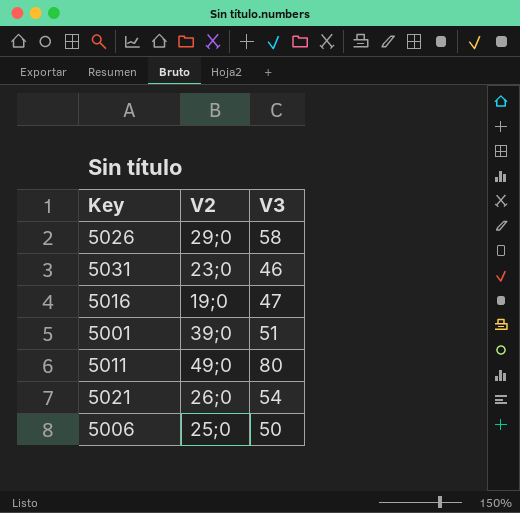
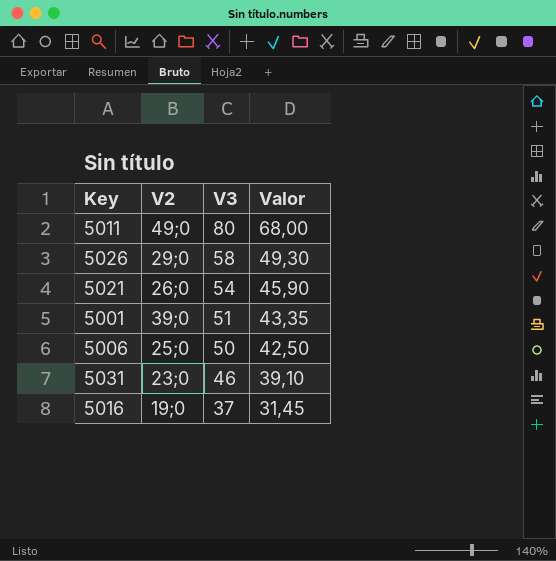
row order: none -> V3 descending
column Valor | formula: none -> [V3] * 0,85
5016 | V3: 47 -> 37

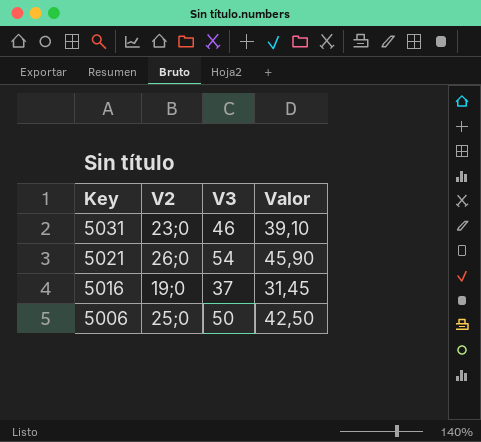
row order: V3 descending -> Key descending
row 5011: 49;0 | 80 | 68,00 -> none
row 5026: 29;0 | 58 | 49,30 -> none
row 5001: 39;0 | 51 | 43,35 -> none

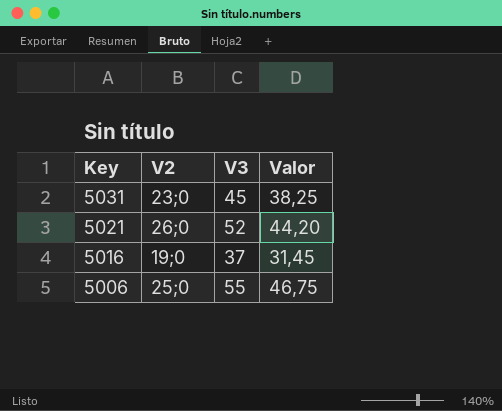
5031 | V3: 46 -> 45
5031 | Valor: 39,10 -> 38,25
5021 | V3: 54 -> 52
5021 | Valor: 45,90 -> 44,20
5006 | V3: 50 -> 55
5006 | Valor: 42,50 -> 46,75

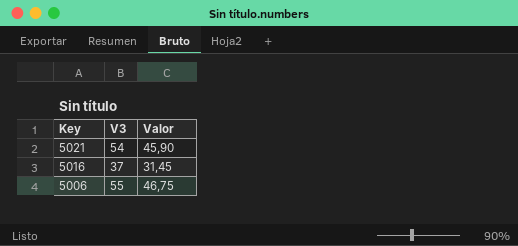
column V2 | position: 2 -> none
row 5031: 23;0 | 45 | 38,25 -> none
5021 | V3: 52 -> 54
5021 | Valor: 44,20 -> 45,90

